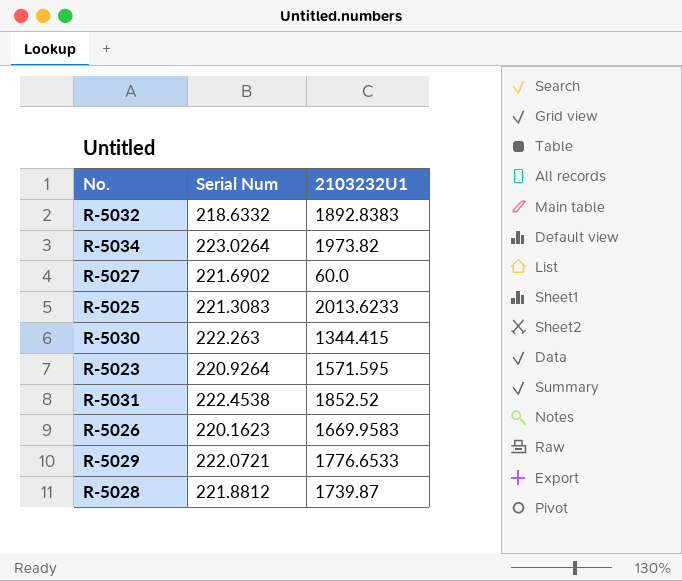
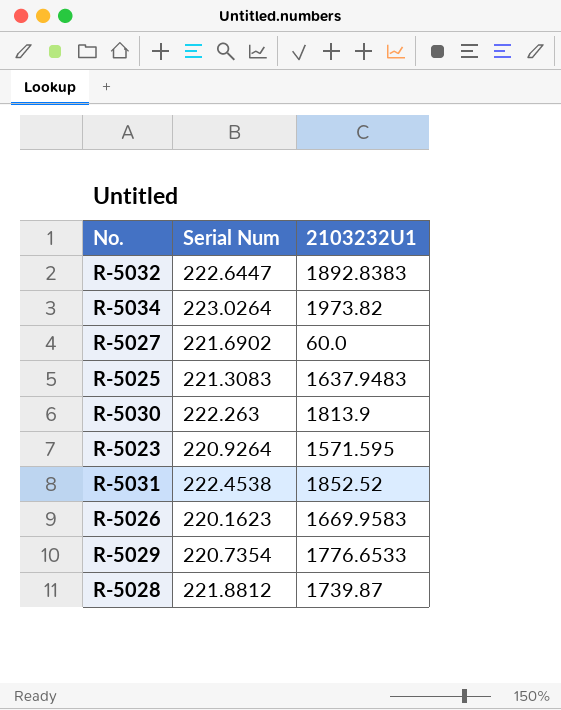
R-5032 | Serial Num: 218.6332 -> 222.6447
R-5025 | 2103232U1: 2013.6233 -> 1637.9483
R-5030 | 2103232U1: 1344.415 -> 1813.9
R-5029 | Serial Num: 222.0721 -> 220.7354

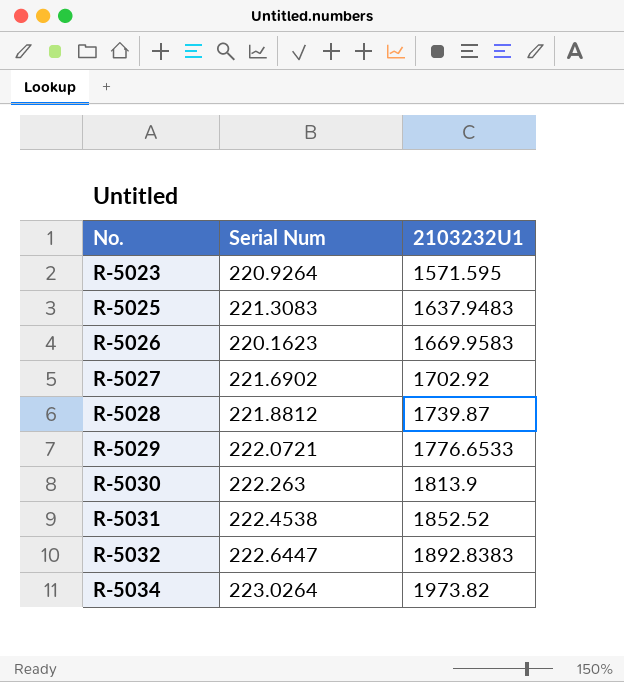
row order: none -> No. ascending
R-5027 | 2103232U1: 60.0 -> 1702.92
R-5029 | Serial Num: 220.7354 -> 222.0721

